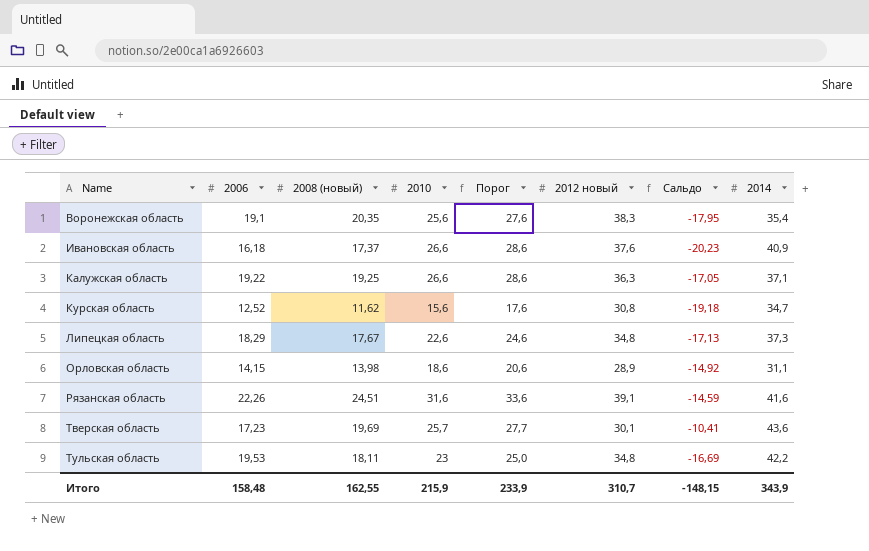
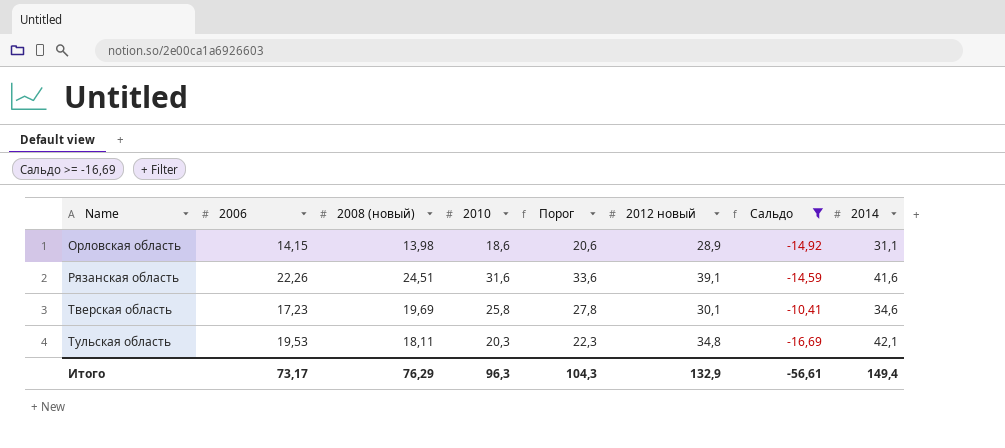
filter: none -> Сальдо >= -16,69
Тверская область | 2010: 25,7 -> 25,8
Тверская область | Порог: 27,7 -> 27,8
Тверская область | 2014: 43,6 -> 34,6
Тульская область | 2010: 23 -> 20,3
Тульская область | Порог: 25,0 -> 22,3
Тульская область | 2014: 42,2 -> 42,1
Итого | 2006: 158,48 -> 73,17
Итого | 2008 (новый): 162,55 -> 76,29
Итого | 2010: 215,9 -> 96,3
Итого | Порог: 233,9 -> 104,3
Итого | 2012 новый: 310,7 -> 132,9
Итого | Сальдо: -148,15 -> -56,61
Итого | 2014: 343,9 -> 149,4

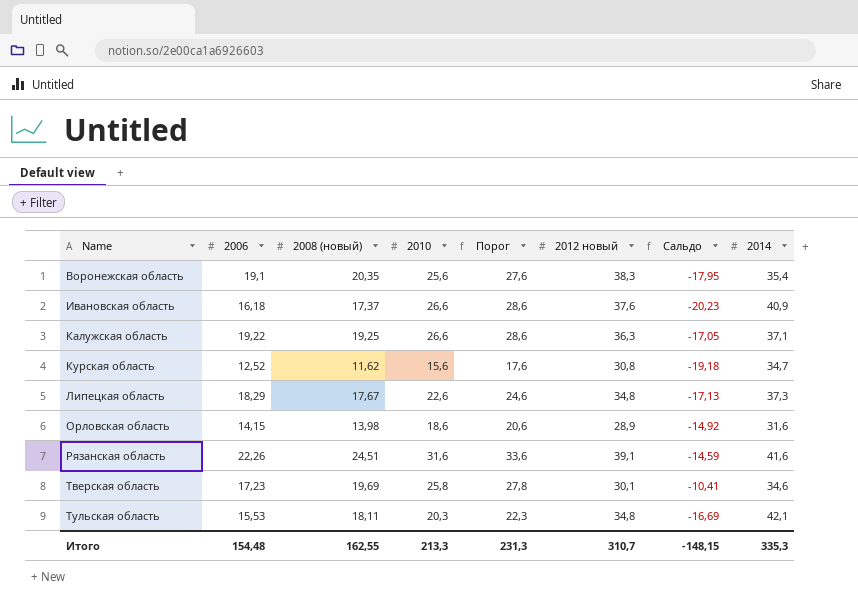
filter: Сальдо >= -16,69 -> none
Орловская область | 2014: 31,1 -> 31,6
Тульская область | 2006: 19,53 -> 15,53
Итого | 2006: 73,17 -> 154,48
Итого | 2008 (новый): 76,29 -> 162,55
Итого | 2010: 96,3 -> 213,3
Итого | Порог: 104,3 -> 231,3
Итого | 2012 новый: 132,9 -> 310,7
Итого | Сальдо: -56,61 -> -148,15
Итого | 2014: 149,4 -> 335,3

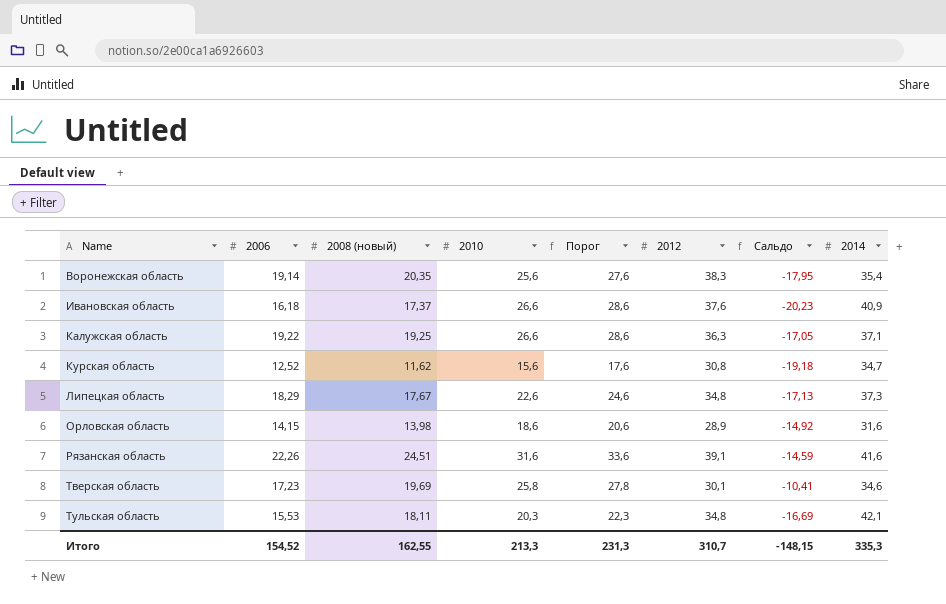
column name: 2012 новый -> 2012
Воронежская область | 2006: 19,1 -> 19,14
Итого | 2006: 154,48 -> 154,52

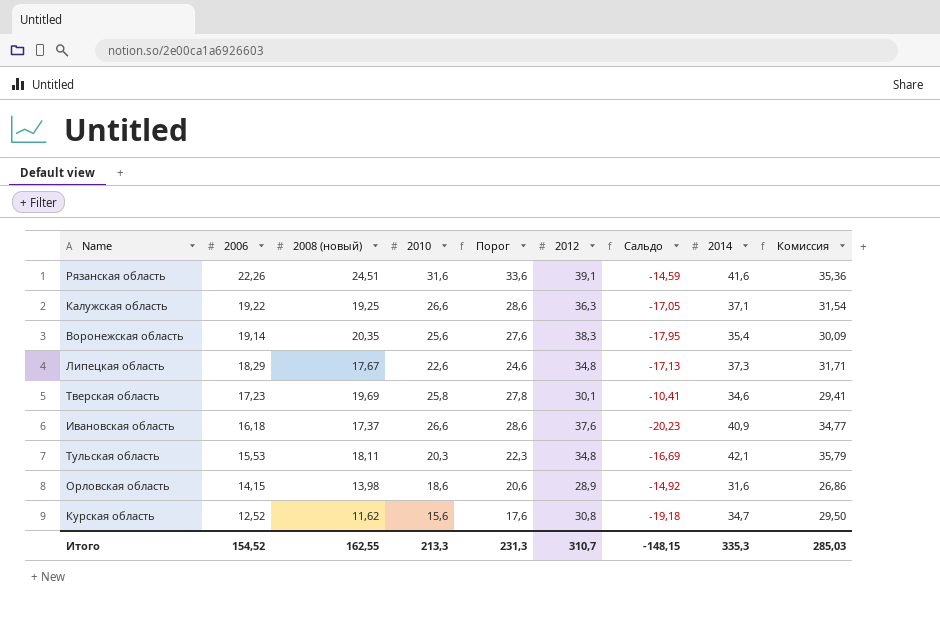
row order: Name ascending -> 2006 descending
column Комиссия | formula: none -> [2014] * 0,85

